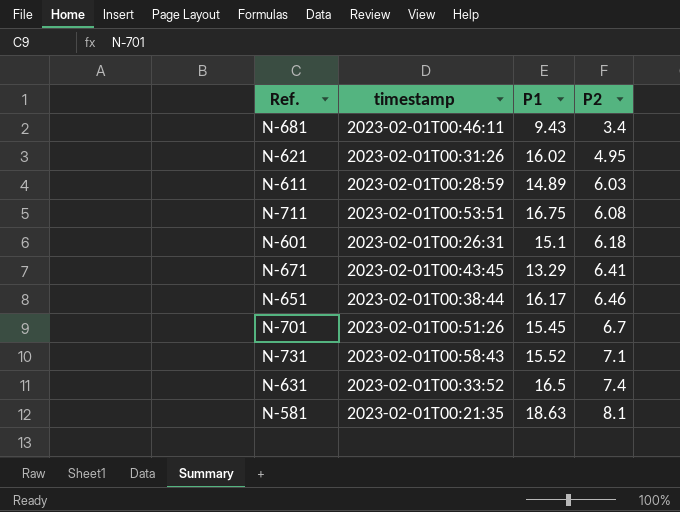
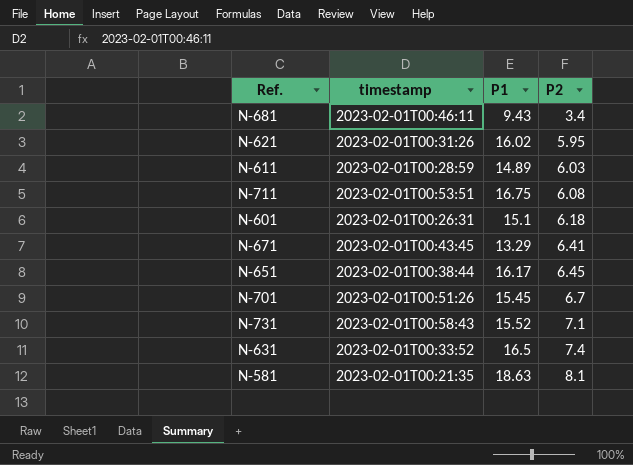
N-621 | P2: 4.95 -> 5.95
N-651 | P2: 6.46 -> 6.45

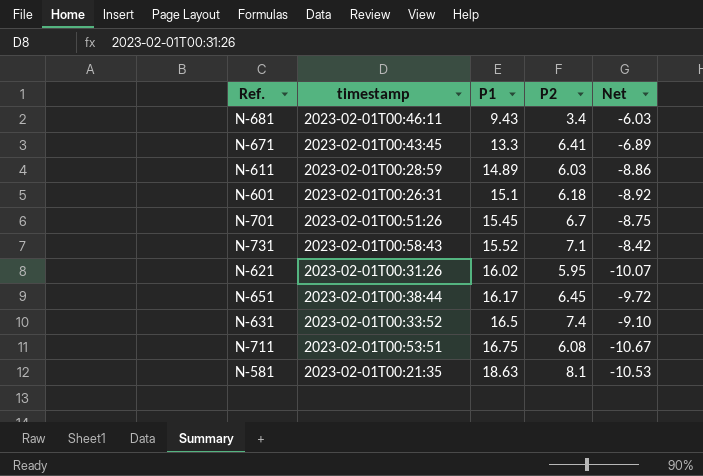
row order: P2 ascending -> P1 ascending
column Net | formula: none -> [P2] - [P1]
N-671 | P1: 13.29 -> 13.3

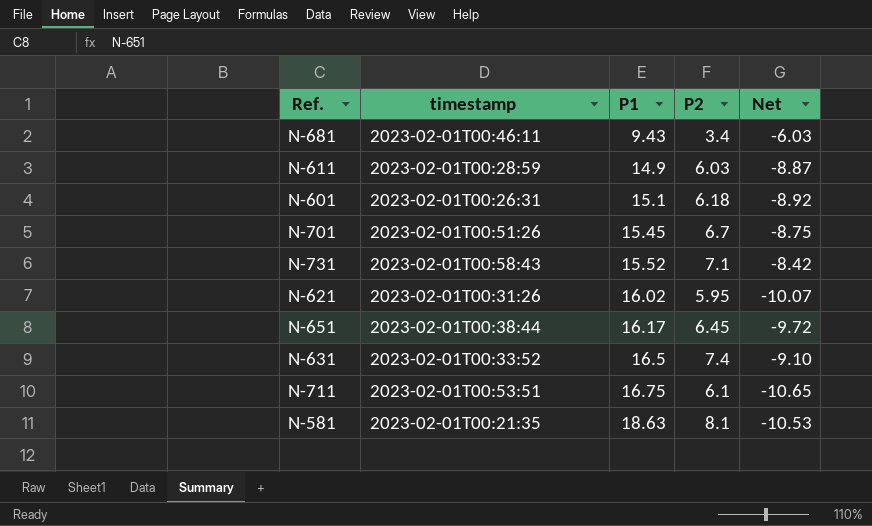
row N-671: 2023-02-01T00:43:45 | 13.3 | 6.41 | -6.89 -> none
N-611 | P1: 14.89 -> 14.9
N-611 | Net: -8.86 -> -8.87
N-711 | P2: 6.08 -> 6.1
N-711 | Net: -10.67 -> -10.65

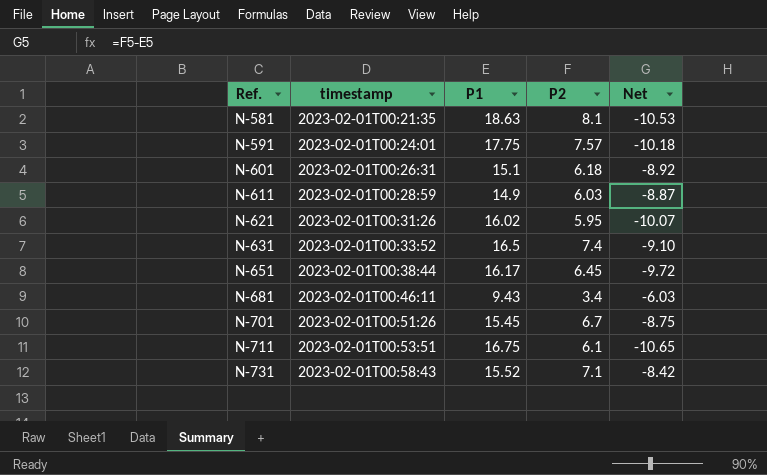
row order: P1 ascending -> Ref. ascending
row N-591: none -> 2023-02-01T00:24:01 | 17.75 | 7.57 | -10.18

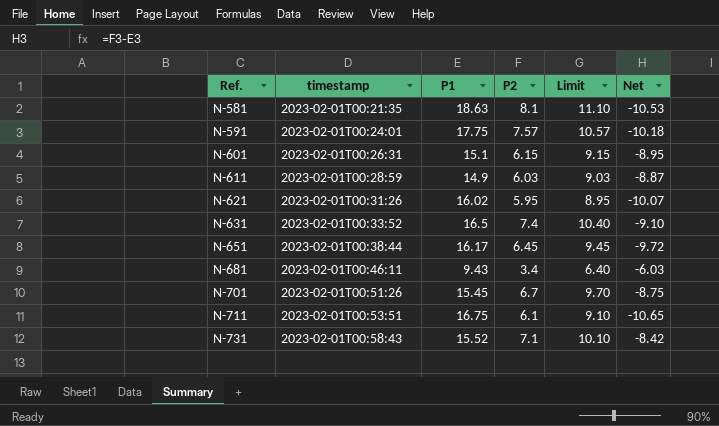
column Limit | formula: none -> [P2] + 3
N-601 | P2: 6.18 -> 6.15
N-601 | Net: -8.92 -> -8.95

